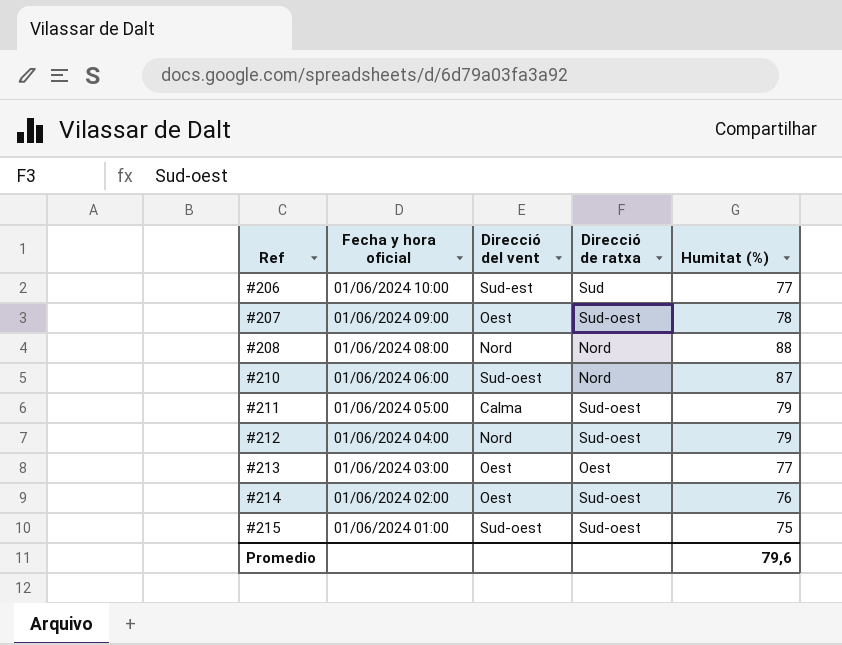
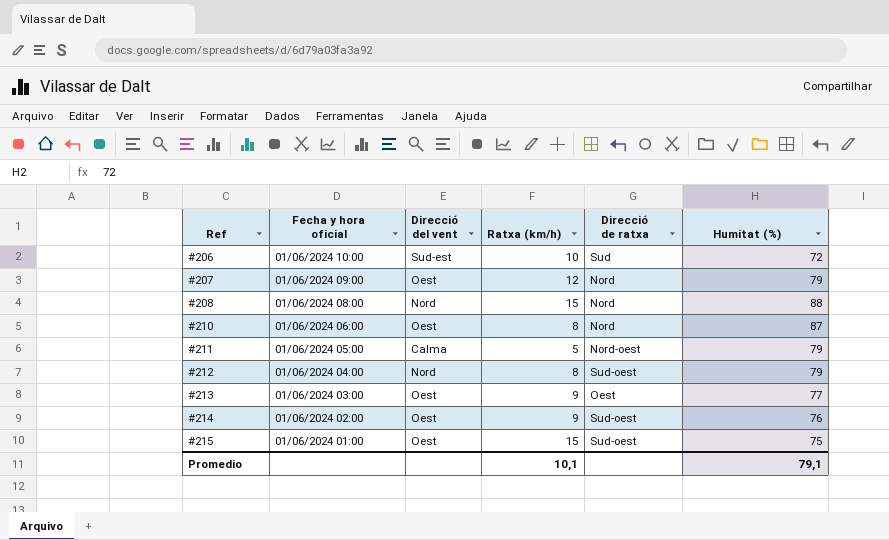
column Ratxa (km/h) | position: none -> 4
#206 | Humitat (%): 77 -> 72
#207 | Direcció de ratxa: Sud-oest -> Nord
#207 | Humitat (%): 78 -> 79
#210 | Direcció del vent: Sud-oest -> Oest
#211 | Direcció de ratxa: Sud-oest -> Nord-oest
#215 | Direcció del vent: Sud-oest -> Oest
Promedio | Humitat (%): 79,6 -> 79,1

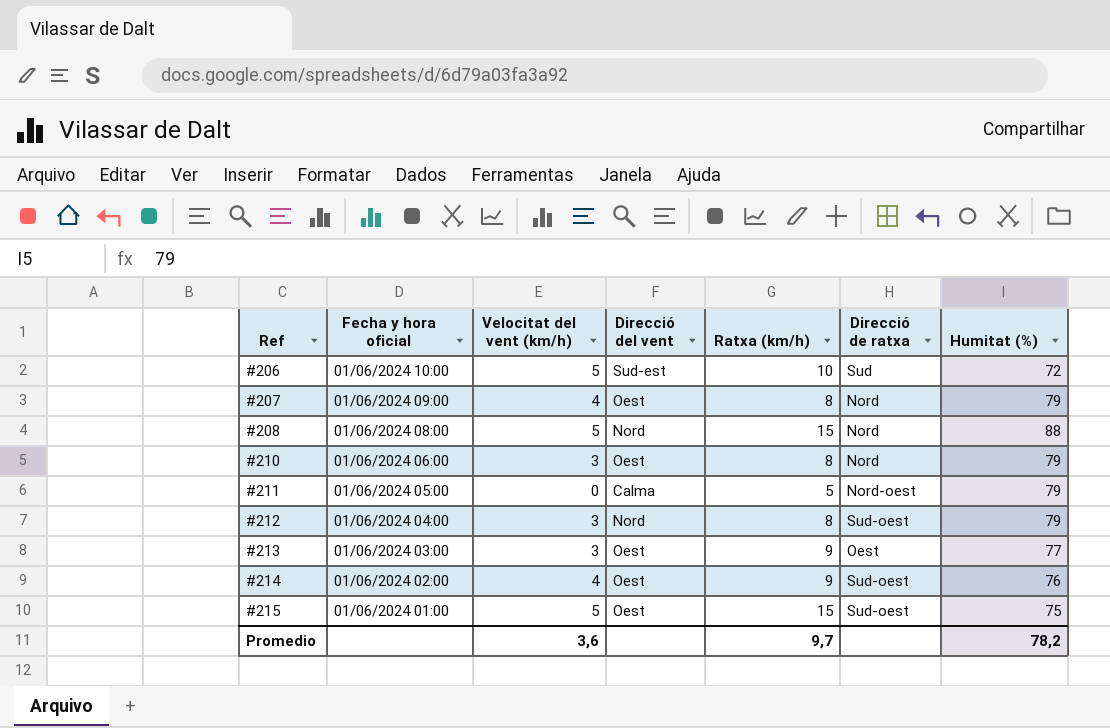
column Velocitat del vent (km/h) | position: none -> 3
#207 | Ratxa (km/h): 12 -> 8
#210 | Humitat (%): 87 -> 79
Promedio | Ratxa (km/h): 10,1 -> 9,7
Promedio | Humitat (%): 79,1 -> 78,2

